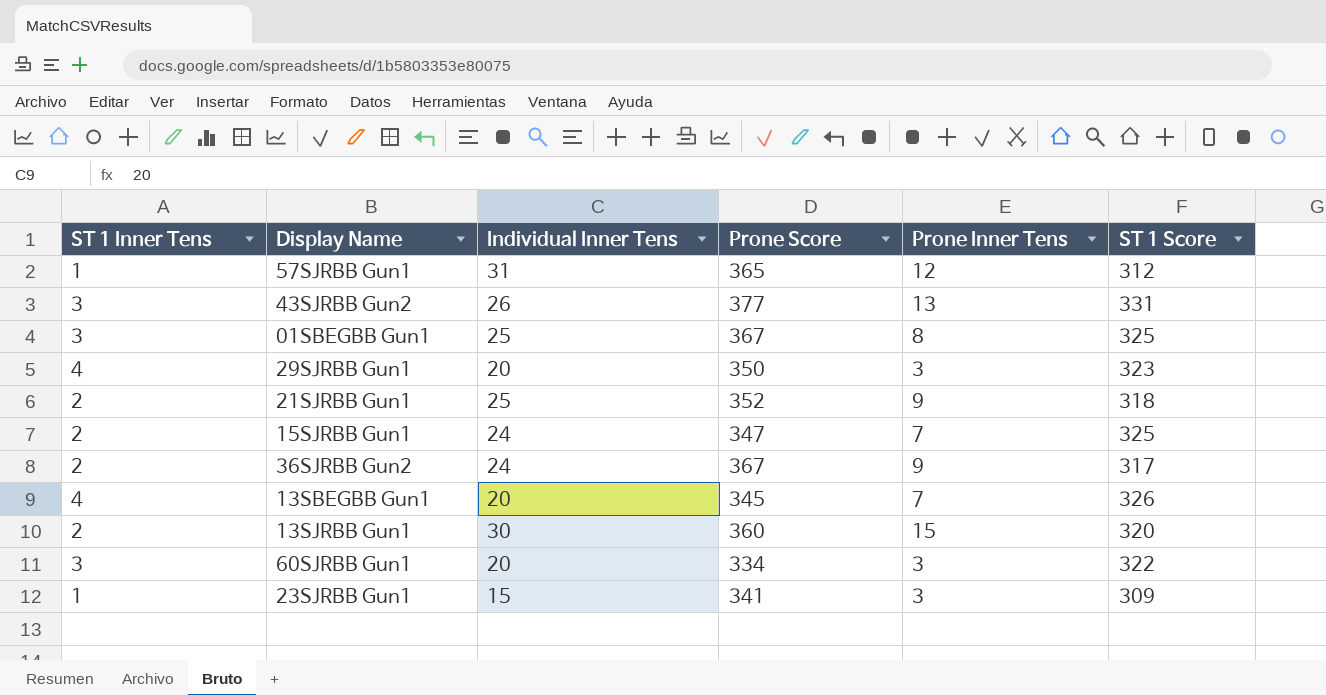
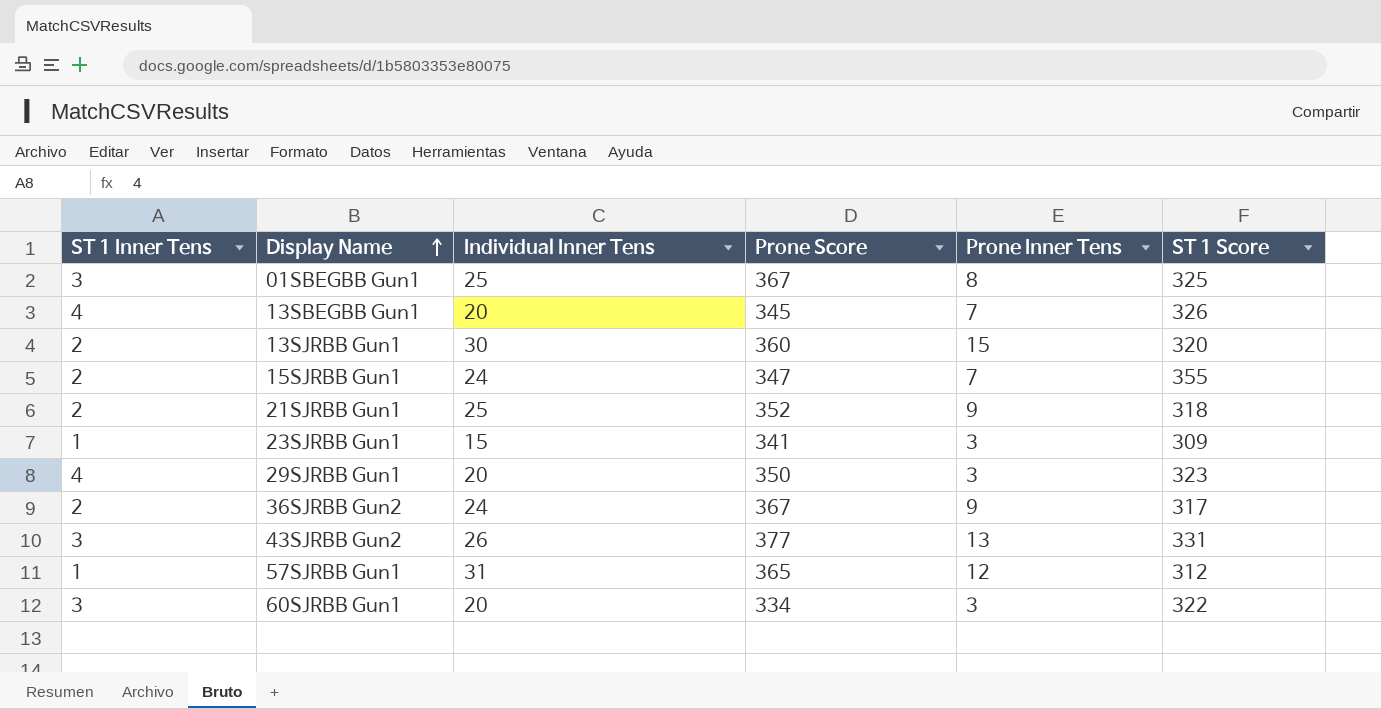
row order: none -> Display Name ascending
15SJRBB Gun1 | ST 1 Score: 325 -> 355

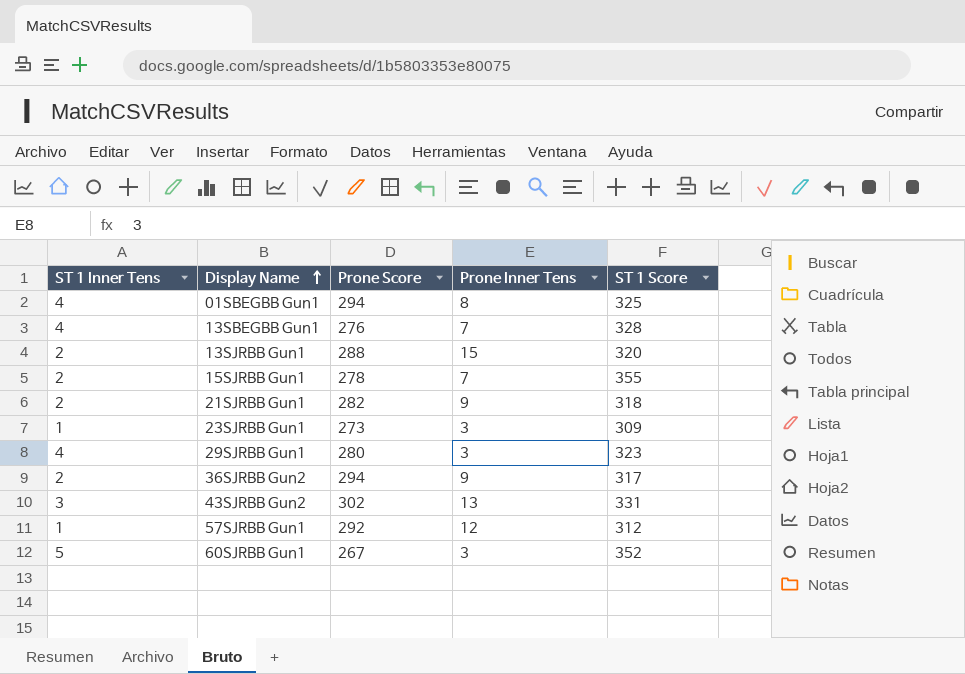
column Individual Inner Tens | position: 3 -> none
01SBEGBB Gun1 | ST 1 Inner Tens: 3 -> 4
01SBEGBB Gun1 | Prone Score: 367 -> 294
13SBEGBB Gun1 | Prone Score: 345 -> 276
13SBEGBB Gun1 | ST 1 Score: 326 -> 328
13SJRBB Gun1 | Prone Score: 360 -> 288
15SJRBB Gun1 | Prone Score: 347 -> 278
21SJRBB Gun1 | Prone Score: 352 -> 282
23SJRBB Gun1 | Prone Score: 341 -> 273
29SJRBB Gun1 | Prone Score: 350 -> 280
36SJRBB Gun2 | Prone Score: 367 -> 294
43SJRBB Gun2 | Prone Score: 377 -> 302
57SJRBB Gun1 | Prone Score: 365 -> 292
60SJRBB Gun1 | ST 1 Inner Tens: 3 -> 5
60SJRBB Gun1 | Prone Score: 334 -> 267
60SJRBB Gun1 | ST 1 Score: 322 -> 352

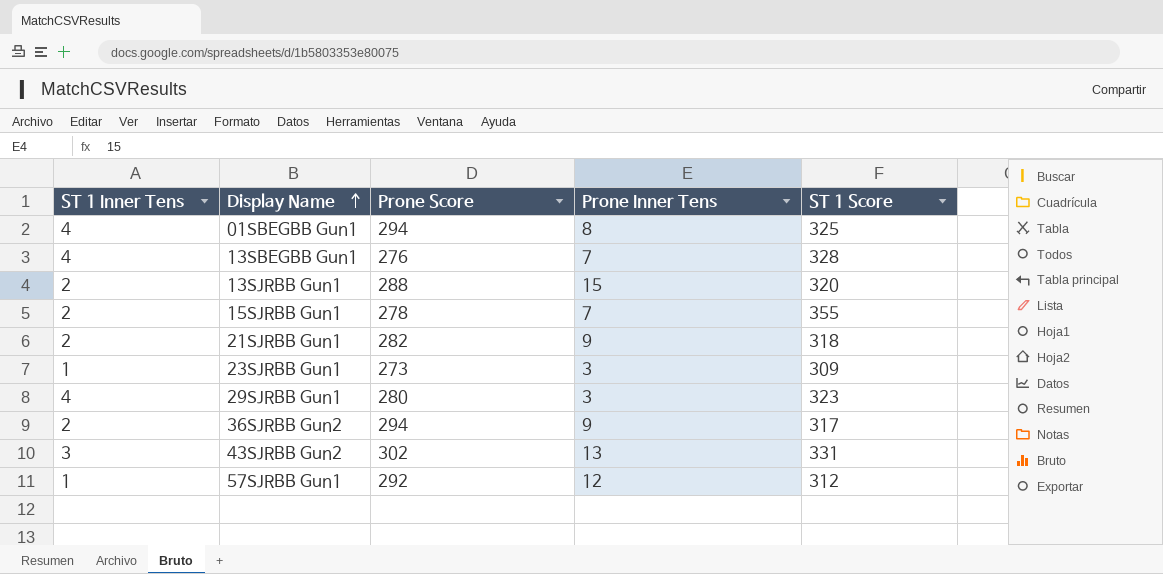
row 60SJRBB Gun1: 5 | 267 | 3 | 352 -> none

